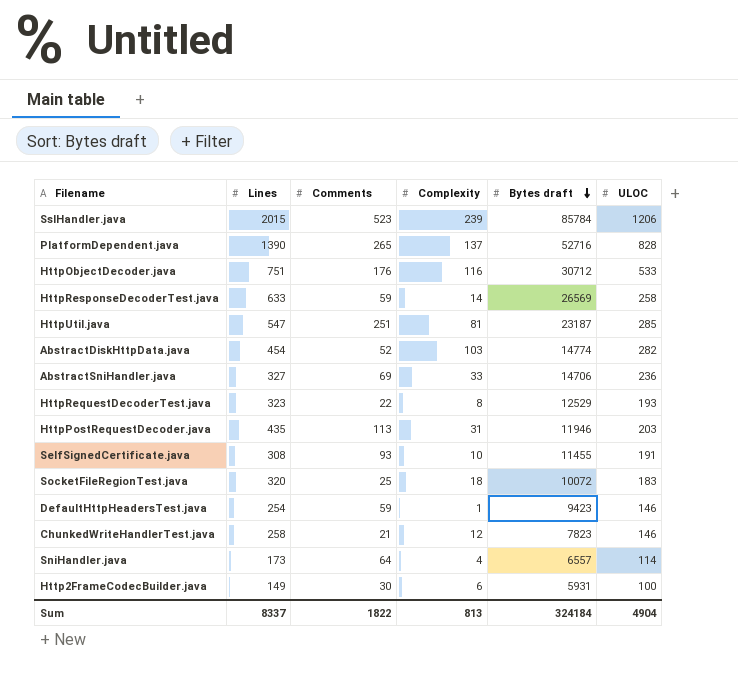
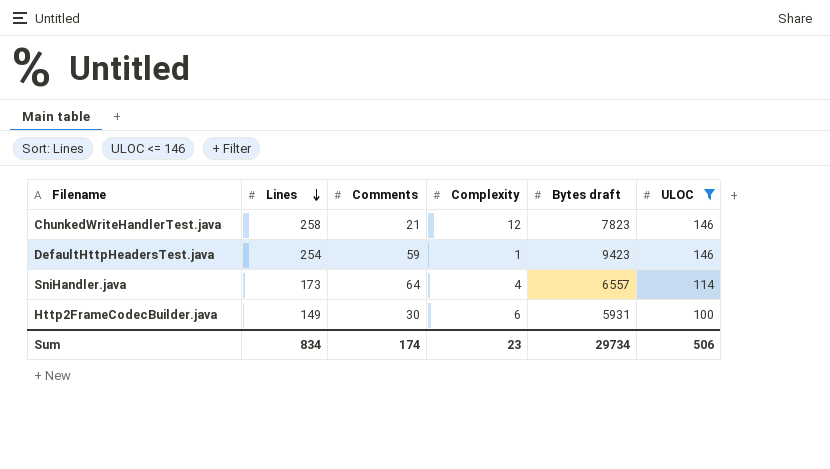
filter: none -> ULOC <= 146
row order: Bytes draft descending -> Lines descending
Sum | Lines: 8337 -> 834
Sum | Comments: 1822 -> 174
Sum | Complexity: 813 -> 23
Sum | Bytes draft: 324184 -> 29734
Sum | ULOC: 4904 -> 506

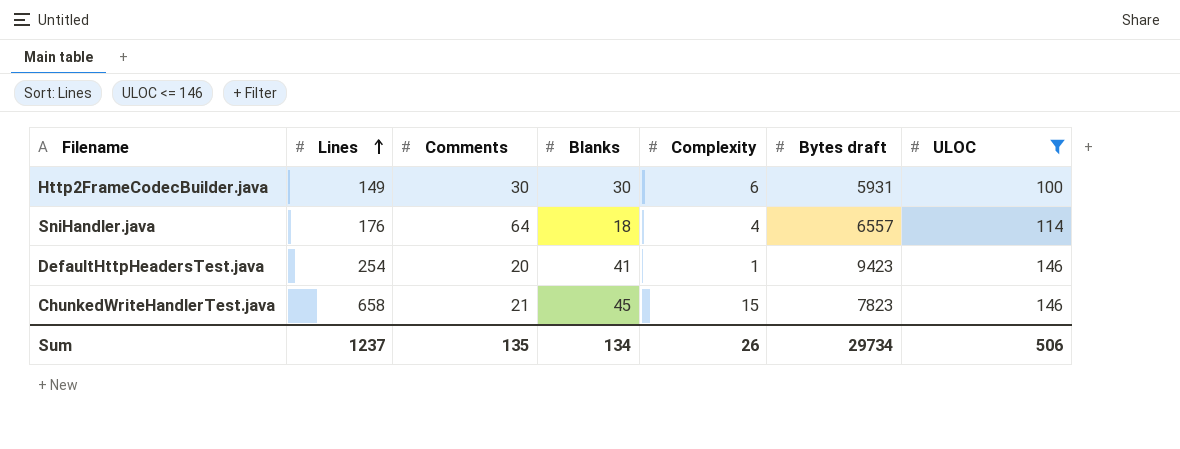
row order: Lines descending -> Lines ascending
column Blanks | position: none -> 4
SniHandler.java | Lines: 173 -> 176
DefaultHttpHeadersTest.java | Comments: 59 -> 20
ChunkedWriteHandlerTest.java | Lines: 258 -> 658
ChunkedWriteHandlerTest.java | Complexity: 12 -> 15
Sum | Lines: 834 -> 1237
Sum | Comments: 174 -> 135
Sum | Complexity: 23 -> 26

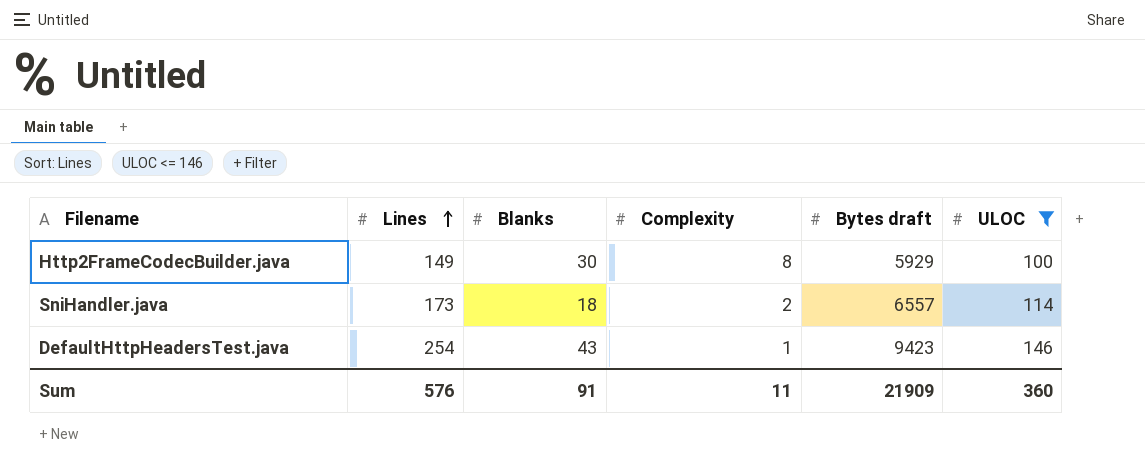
column Comments | position: 3 -> none
row ChunkedWriteHandlerTest.java: 658 | 21 | 45 | 15 | 7823 | 146 -> none
Http2FrameCodecBuilder.java | Complexity: 6 -> 8
Http2FrameCodecBuilder.java | Bytes draft: 5931 -> 5929
SniHandler.java | Lines: 176 -> 173
SniHandler.java | Complexity: 4 -> 2
DefaultHttpHeadersTest.java | Blanks: 41 -> 43
Sum | Lines: 1237 -> 576
Sum | Blanks: 134 -> 91
Sum | Complexity: 26 -> 11
Sum | Bytes draft: 29734 -> 21909
Sum | ULOC: 506 -> 360

